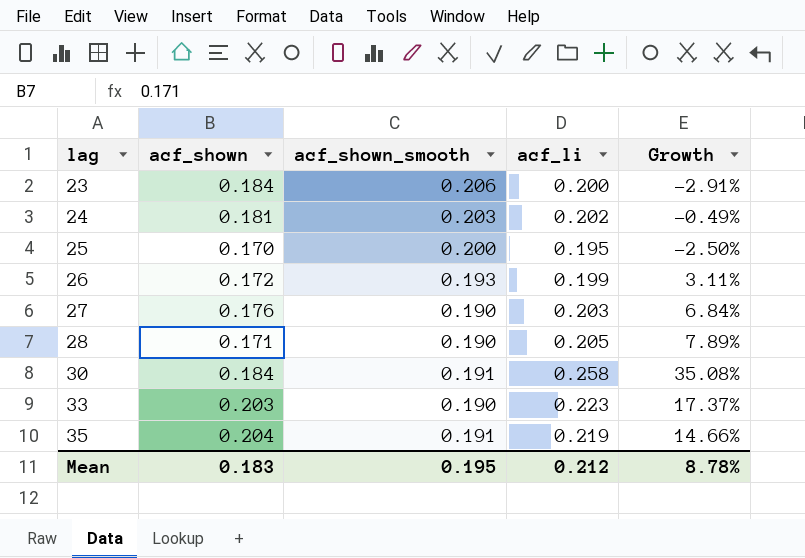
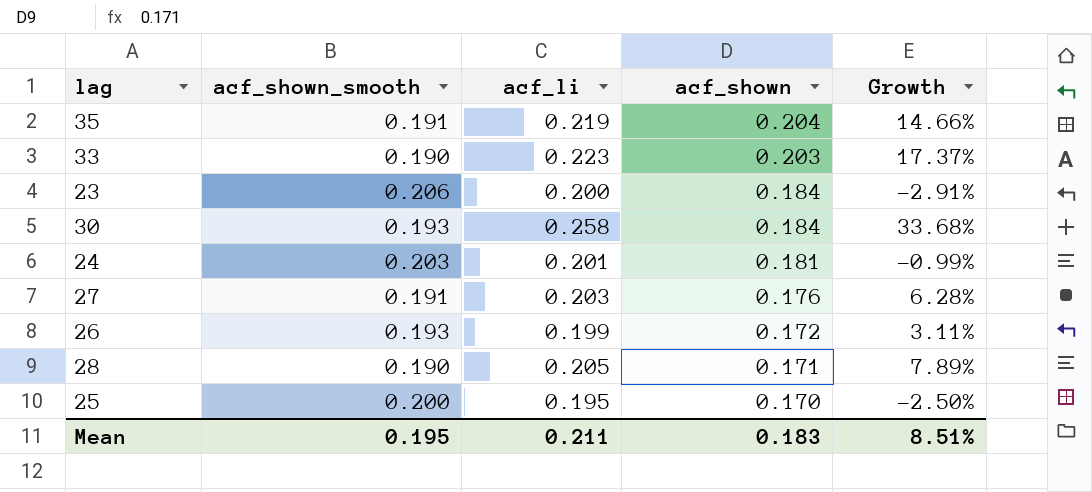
row order: lag ascending -> acf_shown descending
column acf_shown | position: 2 -> 4
30 | acf_shown_smooth: 0.191 -> 0.193
30 | Growth: 35.08% -> 33.68%
24 | acf_li: 0.202 -> 0.201
24 | Growth: -0.49% -> -0.99%
27 | acf_shown_smooth: 0.190 -> 0.191
27 | Growth: 6.84% -> 6.28%
Mean | acf_li: 0.212 -> 0.211
Mean | Growth: 8.78% -> 8.51%

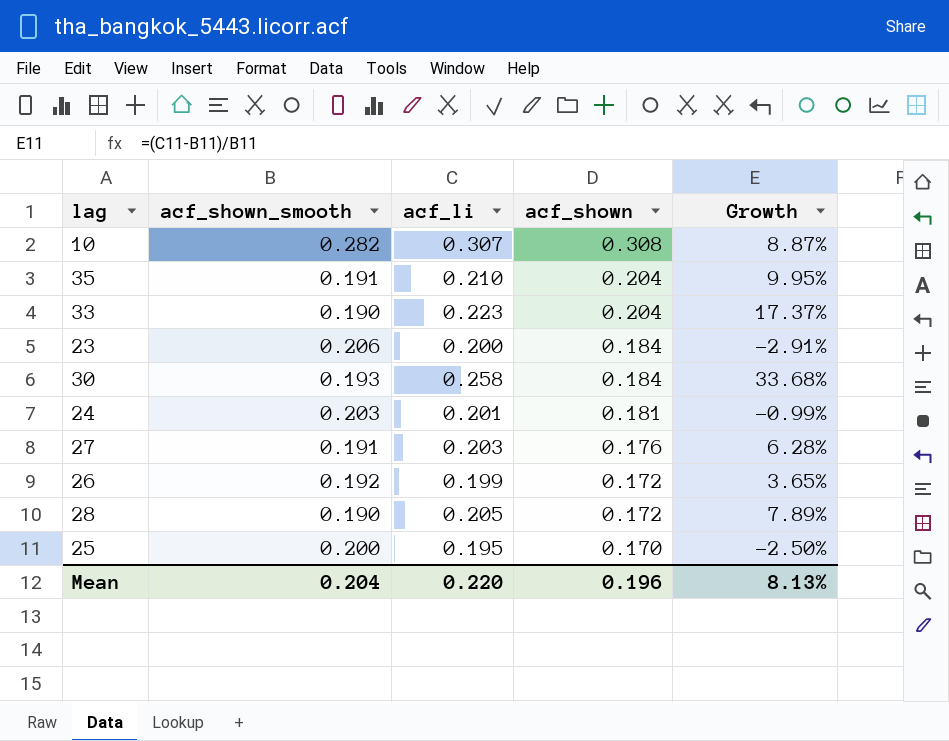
row 10: none -> 0.282 | 0.307 | 0.308 | 8.87%
35 | acf_li: 0.219 -> 0.210
35 | Growth: 14.66% -> 9.95%
33 | acf_shown: 0.203 -> 0.204
26 | acf_shown_smooth: 0.193 -> 0.192
26 | Growth: 3.11% -> 3.65%
28 | acf_shown: 0.171 -> 0.172
Mean | acf_shown_smooth: 0.195 -> 0.204
Mean | acf_li: 0.211 -> 0.220
Mean | acf_shown: 0.183 -> 0.196
Mean | Growth: 8.51% -> 8.13%

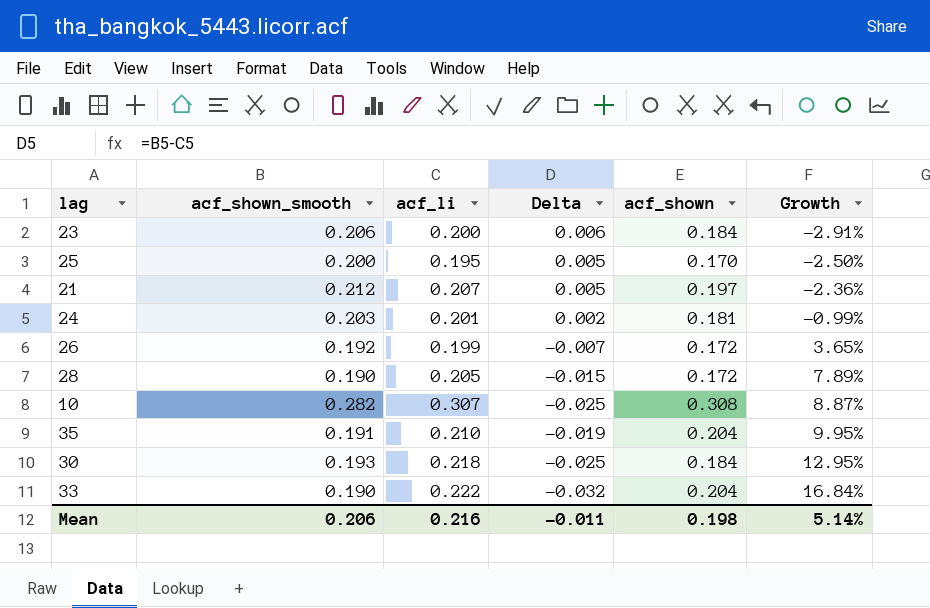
row order: acf_shown descending -> Growth ascending
column Delta | formula: none -> [acf_shown_smooth] - [acf_li]
row 27: 0.191 | 0.203 | 0.176 | 6.28% -> none
row 21: none -> 0.212 | 0.207 | 0.005 | 0.197 | -2.36%
30 | acf_li: 0.258 -> 0.218
30 | Growth: 33.68% -> 12.95%
33 | acf_li: 0.223 -> 0.222
33 | Growth: 17.37% -> 16.84%
Mean | acf_shown_smooth: 0.204 -> 0.206
Mean | acf_li: 0.220 -> 0.216
Mean | acf_shown: 0.196 -> 0.198
Mean | Growth: 8.13% -> 5.14%

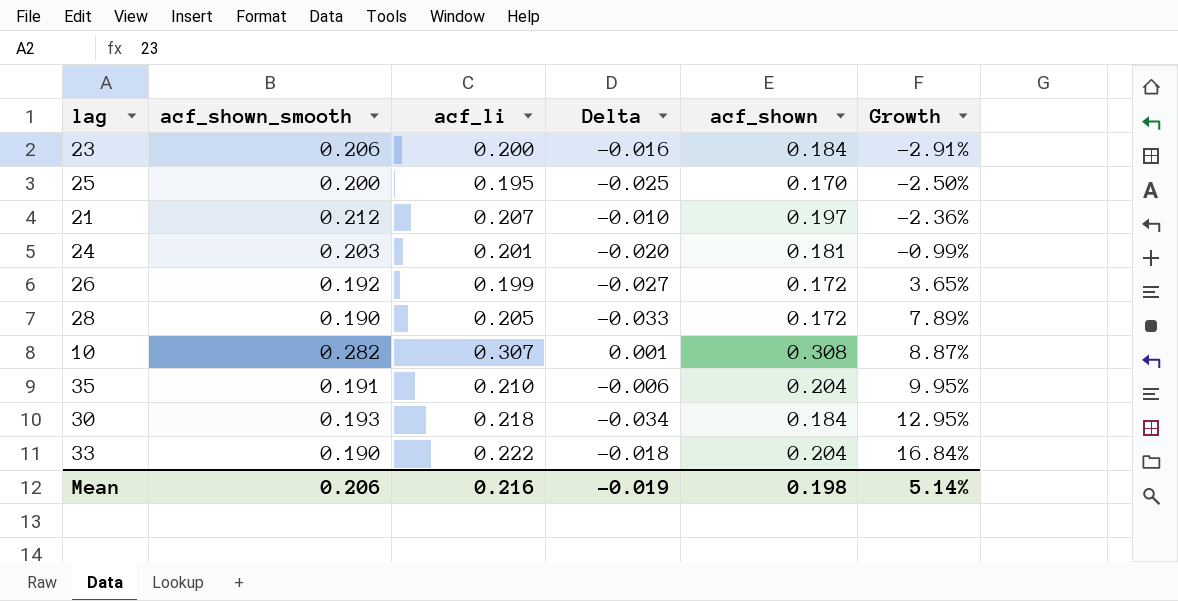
column Delta | formula: [acf_shown_smooth] - [acf_li] -> [acf_shown] - [acf_li]
Mean | Delta: -0.011 -> -0.019

